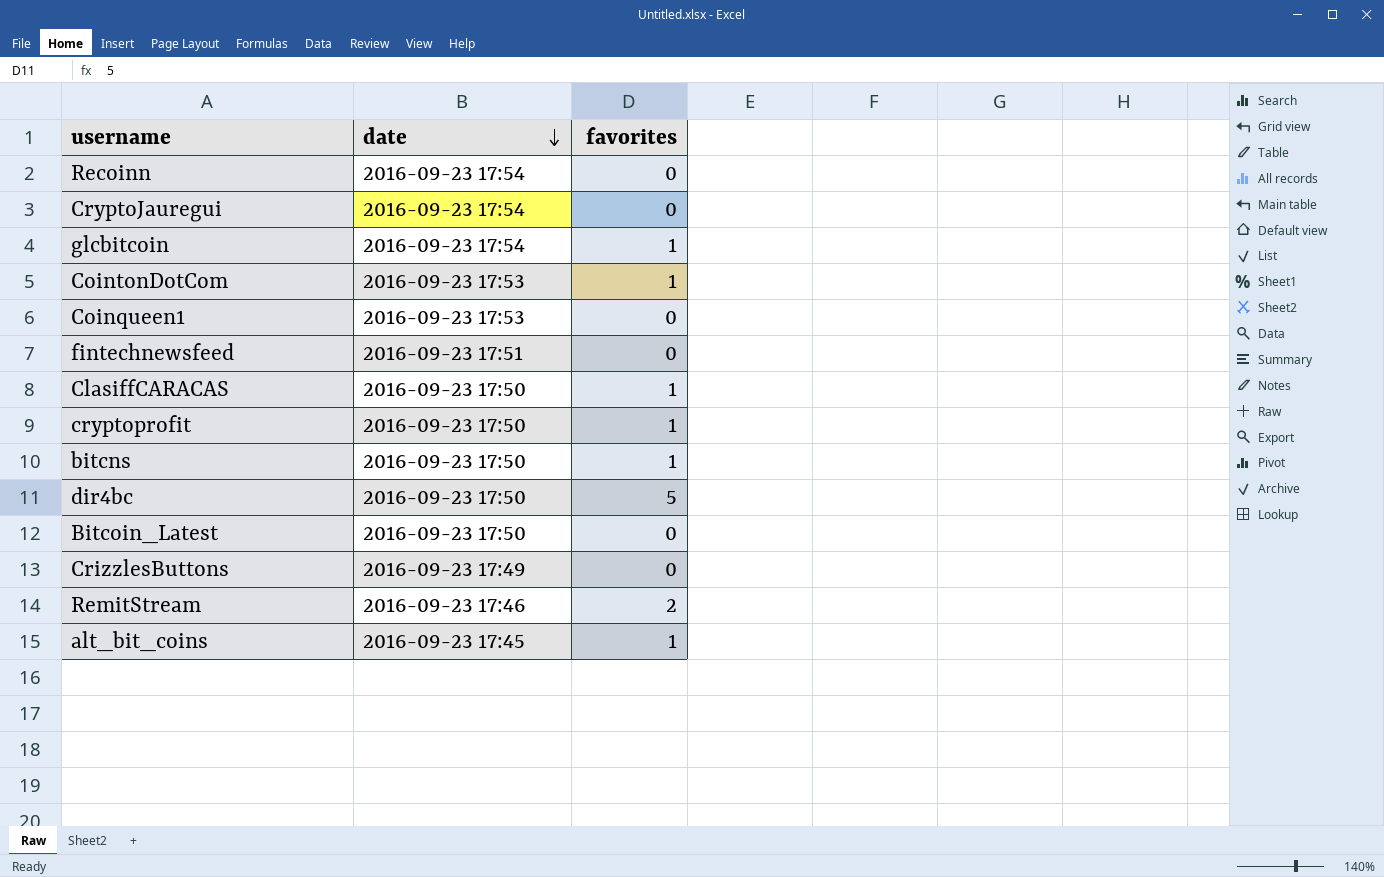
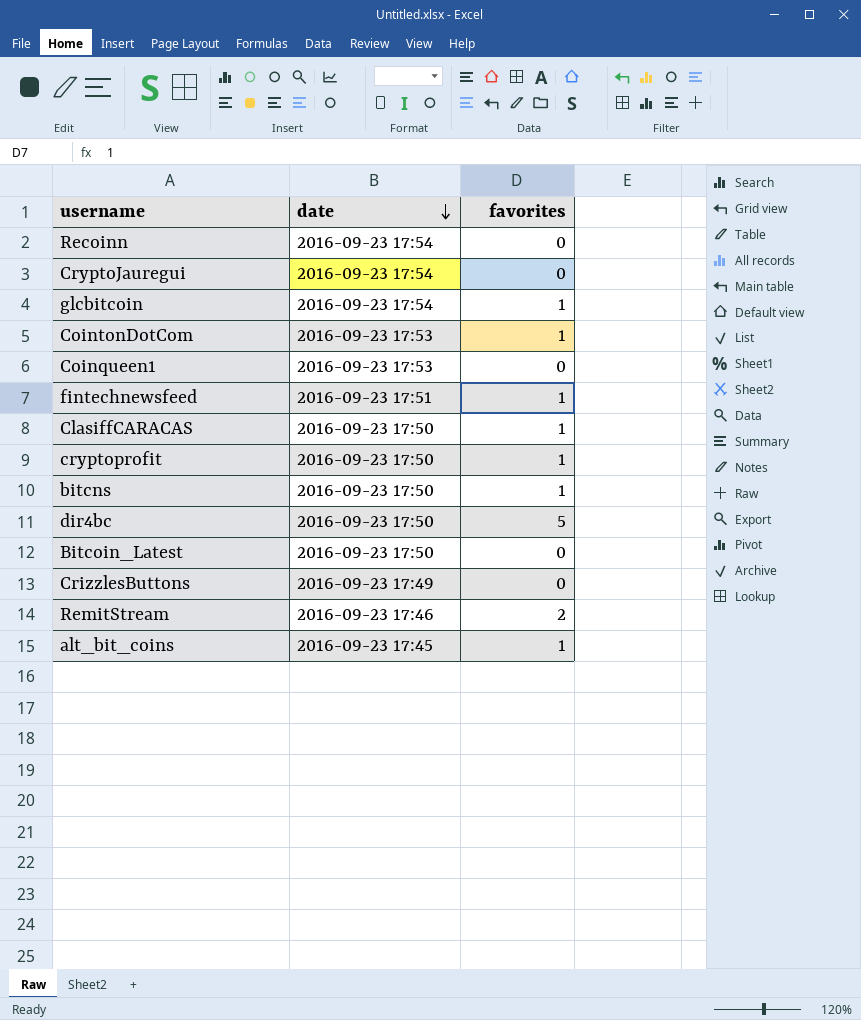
fintechnewsfeed | favorites: 0 -> 1

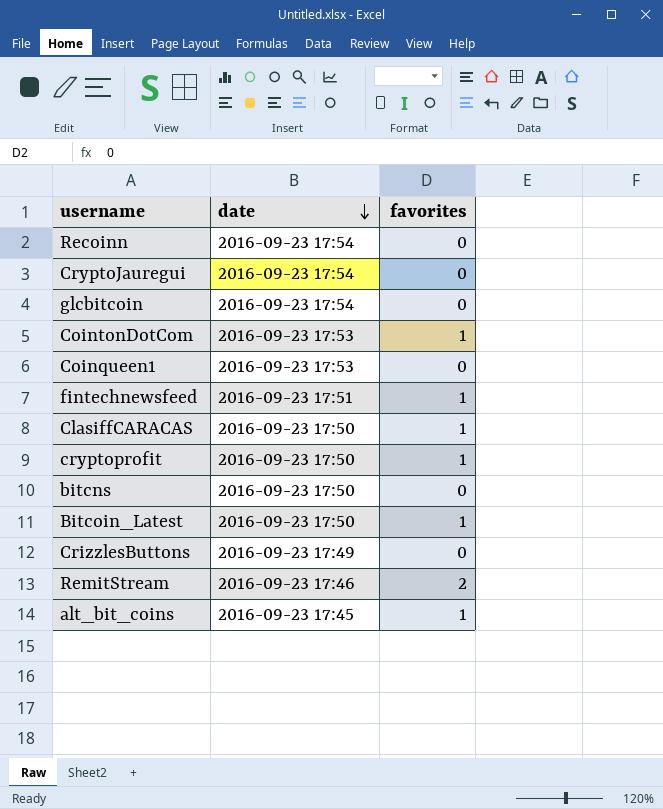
row dir4bc: 2016-09-23 17:50 | 5 -> none
glcbitcoin | favorites: 1 -> 0
bitcns | favorites: 1 -> 0
Bitcoin_Latest | favorites: 0 -> 1

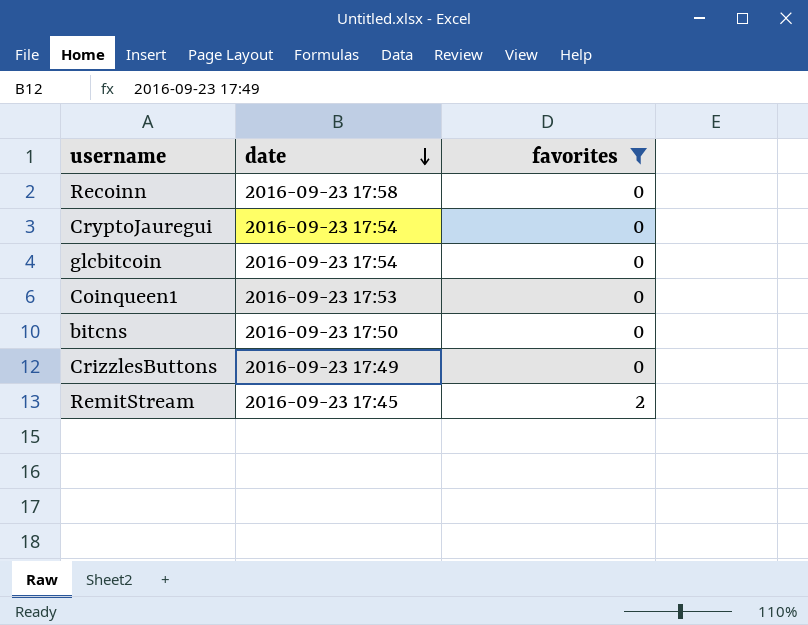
filter: none -> favorites != 1
Recoinn | date: 2016-09-23 17:54 -> 2016-09-23 17:58
RemitStream | date: 2016-09-23 17:46 -> 2016-09-23 17:45

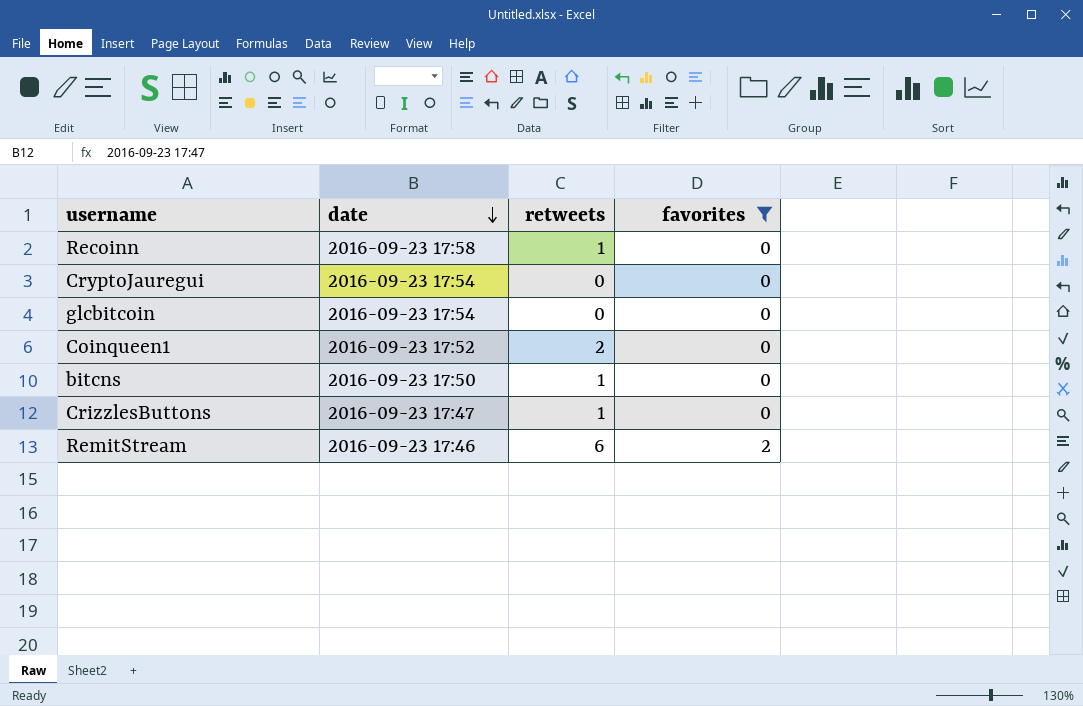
column retweets | position: none -> 3
Coinqueen1 | date: 2016-09-23 17:53 -> 2016-09-23 17:52
CrizzlesButtons | date: 2016-09-23 17:49 -> 2016-09-23 17:47
RemitStream | date: 2016-09-23 17:45 -> 2016-09-23 17:46

